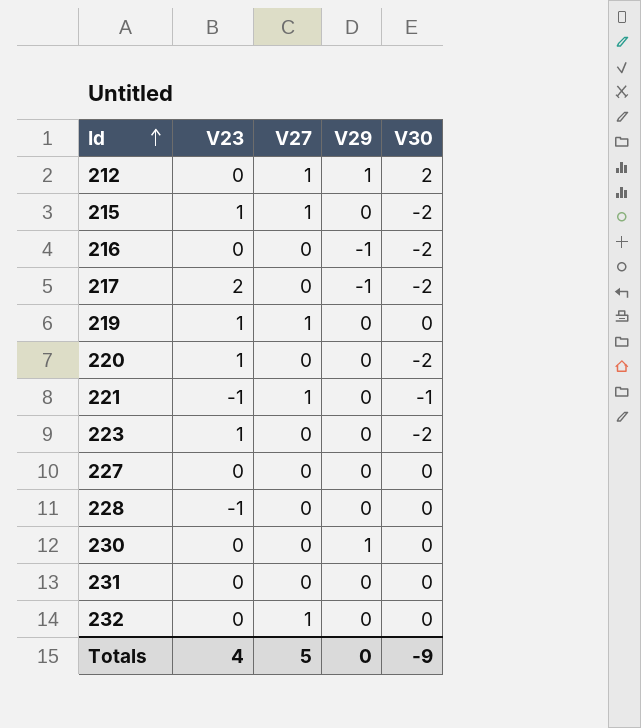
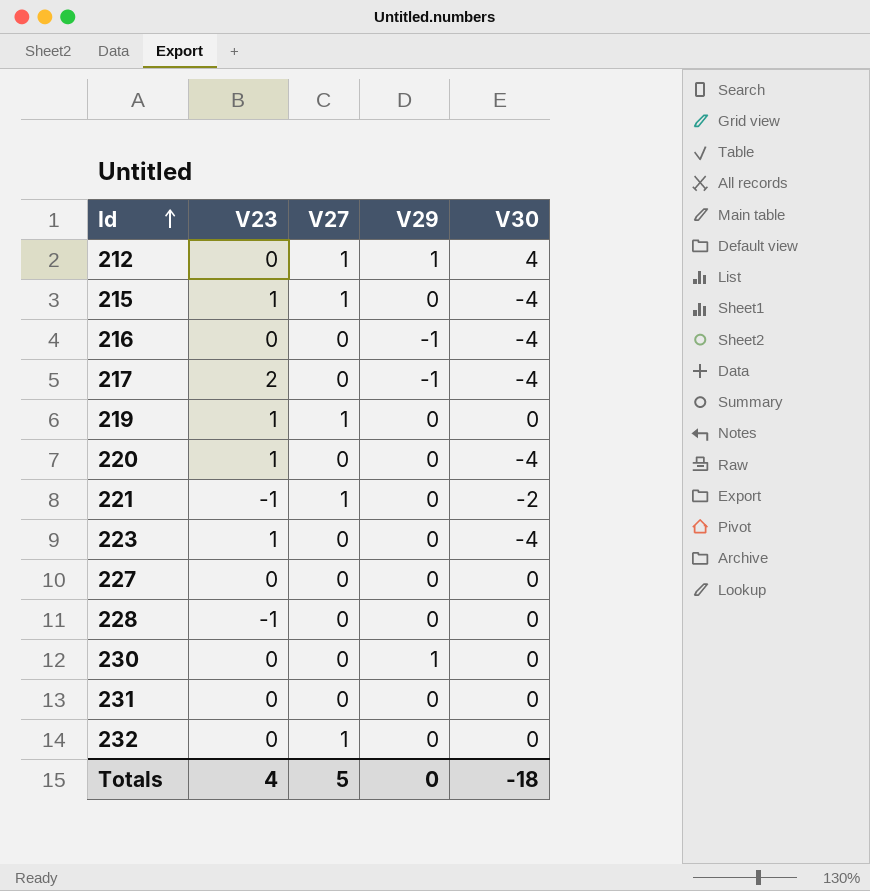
212 | V30: 2 -> 4
215 | V30: -2 -> -4
216 | V30: -2 -> -4
217 | V30: -2 -> -4
220 | V30: -2 -> -4
221 | V30: -1 -> -2
223 | V30: -2 -> -4
Totals | V30: -9 -> -18

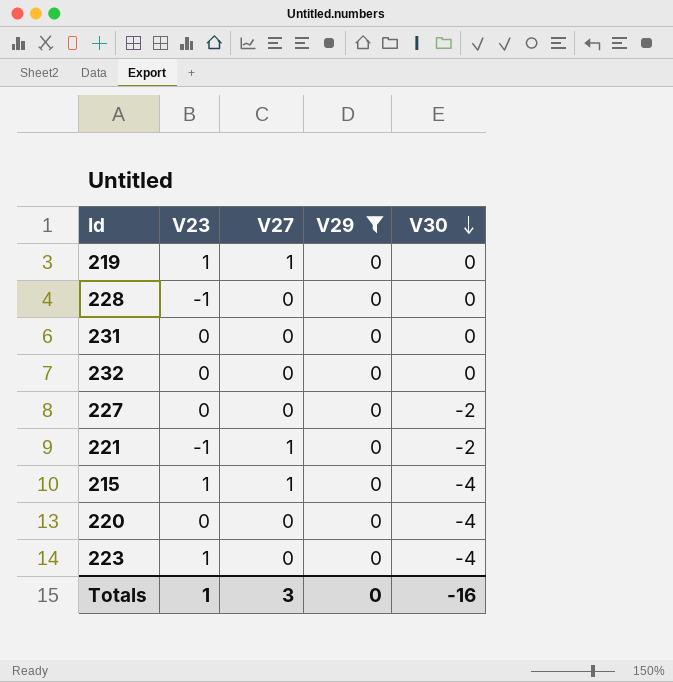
filter: none -> V29 = 0
row order: Id ascending -> V30 descending
232 | V27: 1 -> 0
227 | V30: 0 -> -2
220 | V23: 1 -> 0
Totals | V23: 4 -> 1
Totals | V27: 5 -> 3
Totals | V30: -18 -> -16

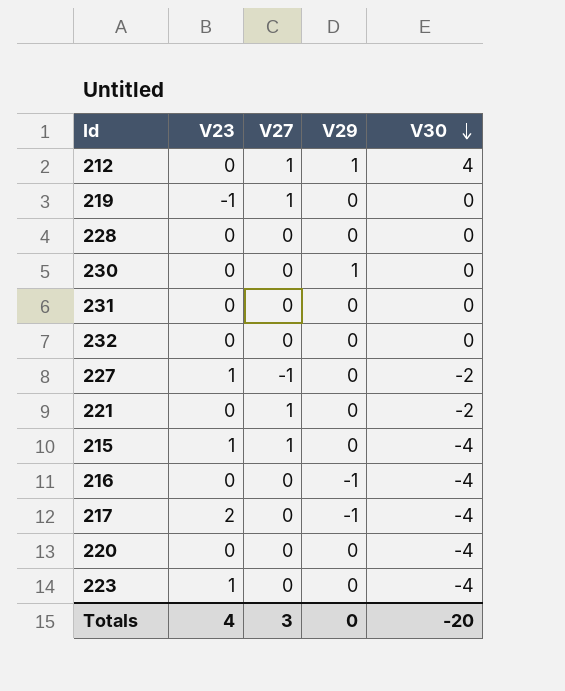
filter: V29 = 0 -> none
219 | V23: 1 -> -1
228 | V23: -1 -> 0
227 | V23: 0 -> 1
227 | V27: 0 -> -1
221 | V23: -1 -> 0
Totals | V23: 1 -> 4
Totals | V30: -16 -> -20

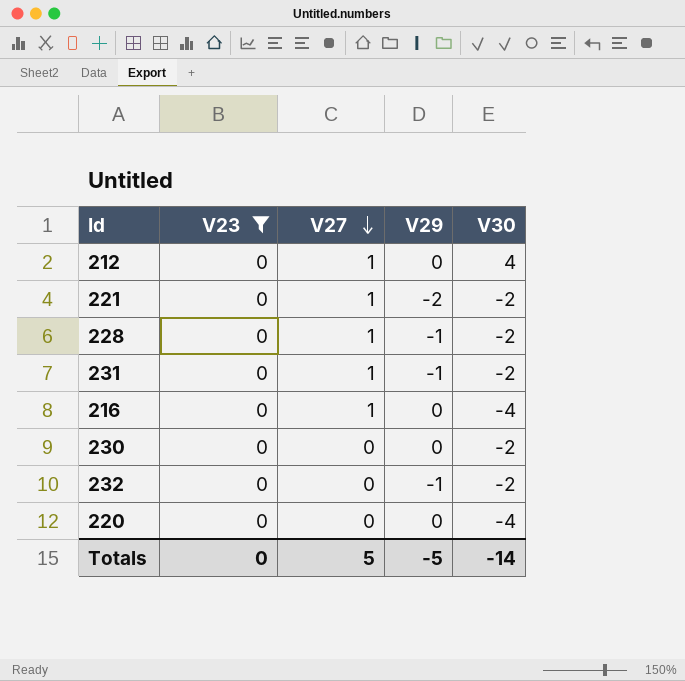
filter: none -> V23 = 0
row order: V30 descending -> V27 descending
212 | V29: 1 -> 0
221 | V29: 0 -> -2
228 | V27: 0 -> 1
228 | V29: 0 -> -1
228 | V30: 0 -> -2
231 | V27: 0 -> 1
231 | V29: 0 -> -1
231 | V30: 0 -> -2
216 | V27: 0 -> 1
216 | V29: -1 -> 0
230 | V29: 1 -> 0
230 | V30: 0 -> -2
232 | V29: 0 -> -1
232 | V30: 0 -> -2
Totals | V23: 4 -> 0
Totals | V27: 3 -> 5
Totals | V29: 0 -> -5
Totals | V30: -20 -> -14

